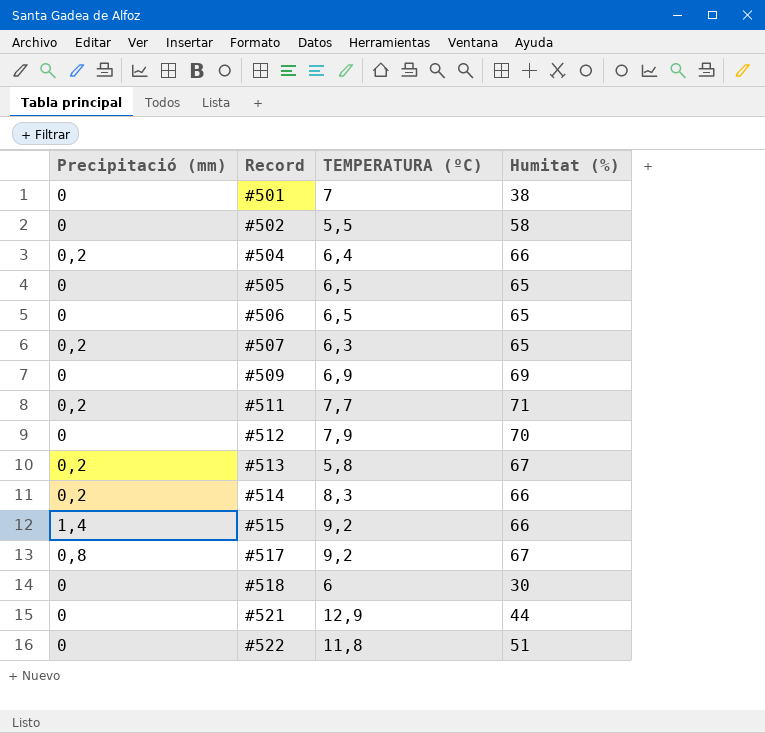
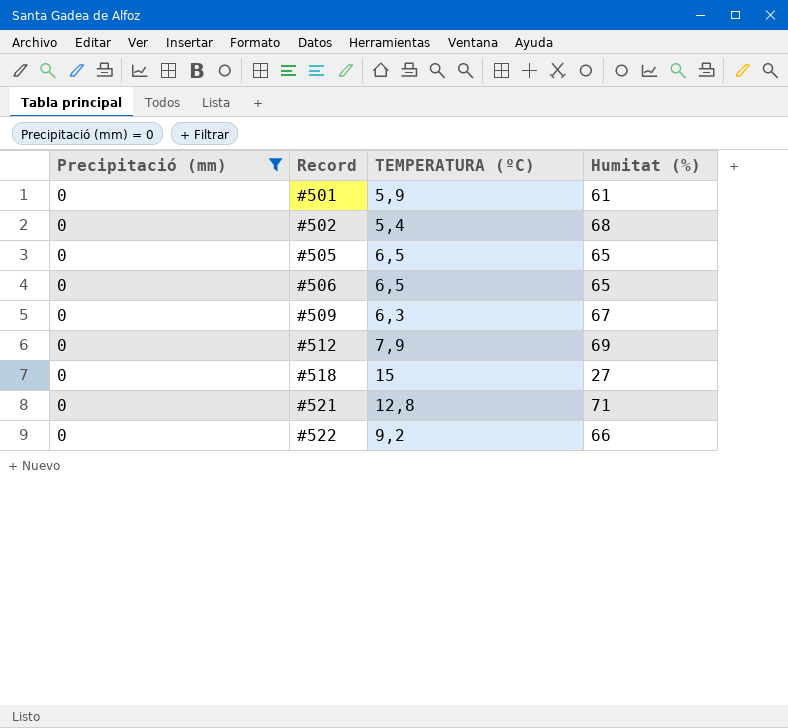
filter: none -> Precipitació (mm) = 0
#501 | TEMPERATURA (ºC): 7 -> 5,9
#501 | Humitat (%): 38 -> 61
#502 | TEMPERATURA (ºC): 5,5 -> 5,4
#502 | Humitat (%): 58 -> 68
#509 | TEMPERATURA (ºC): 6,9 -> 6,3
#509 | Humitat (%): 69 -> 67
#512 | Humitat (%): 70 -> 69
#518 | TEMPERATURA (ºC): 6 -> 15
#518 | Humitat (%): 30 -> 27
#521 | TEMPERATURA (ºC): 12,9 -> 12,8
#521 | Humitat (%): 44 -> 71
#522 | TEMPERATURA (ºC): 11,8 -> 9,2
#522 | Humitat (%): 51 -> 66

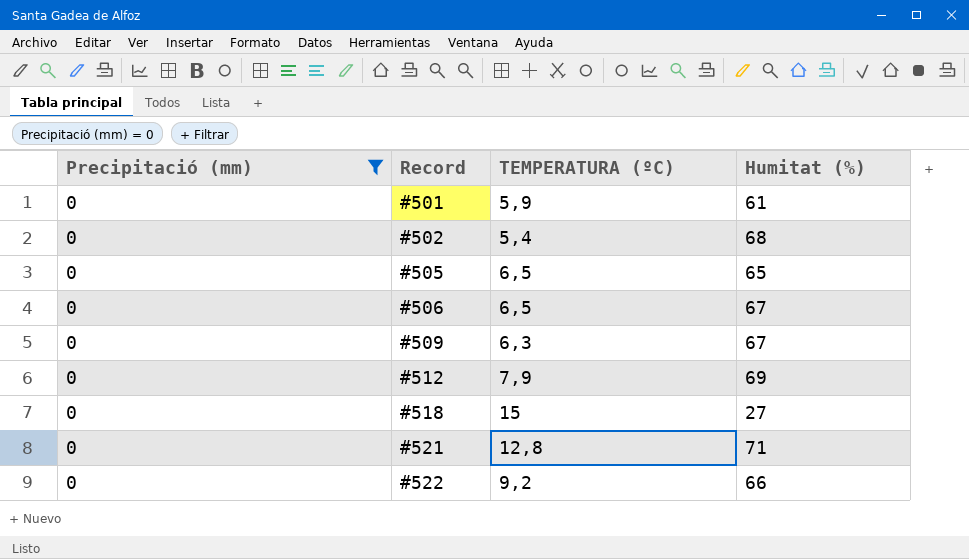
#506 | Humitat (%): 65 -> 67

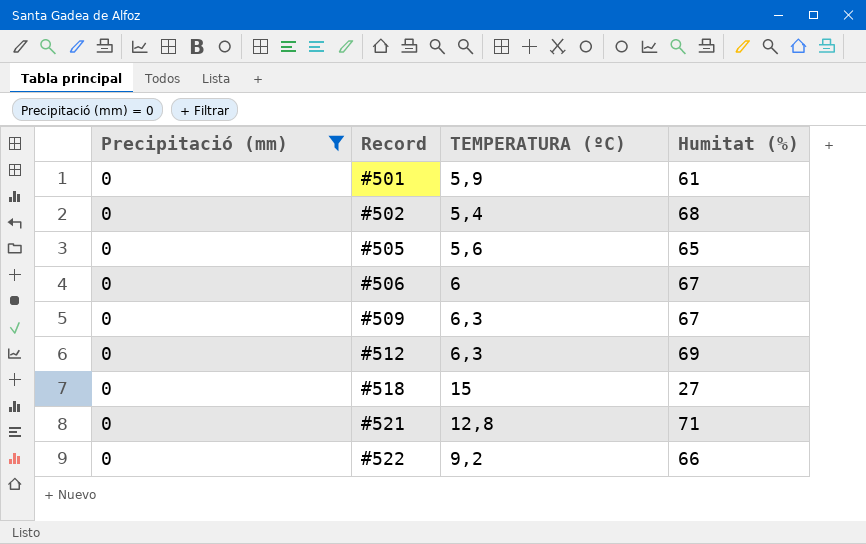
#505 | TEMPERATURA (ºC): 6,5 -> 5,6
#506 | TEMPERATURA (ºC): 6,5 -> 6
#512 | TEMPERATURA (ºC): 7,9 -> 6,3

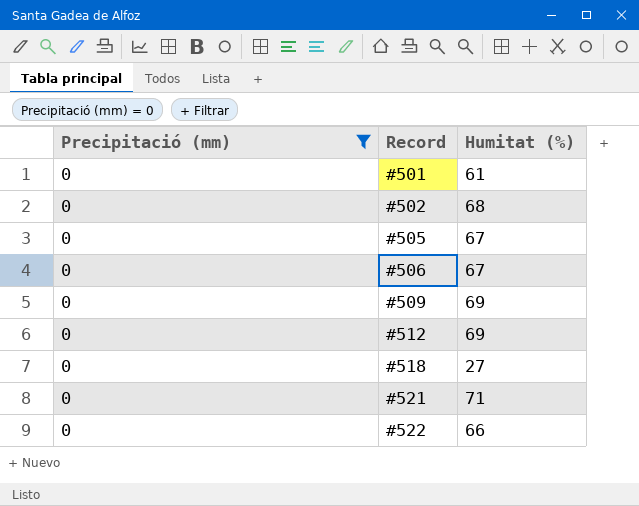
column TEMPERATURA (ºC) | position: 3 -> none
#505 | Humitat (%): 65 -> 67
#509 | Humitat (%): 67 -> 69

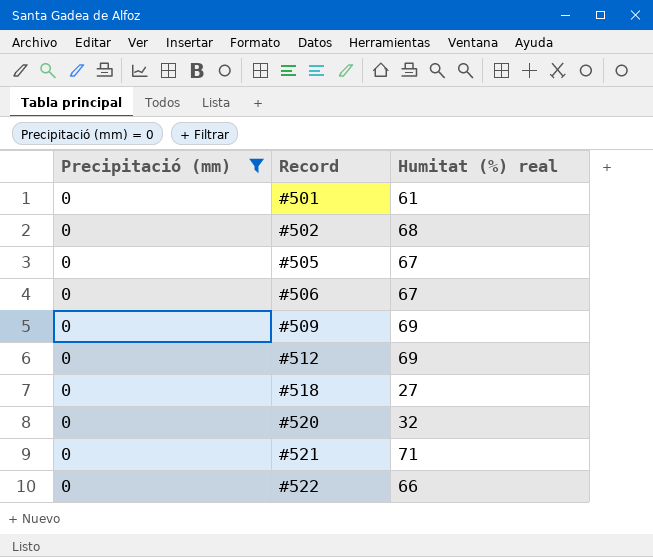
column name: Humitat (%) -> Humitat (%) real
row #520: none -> 0 | 32

